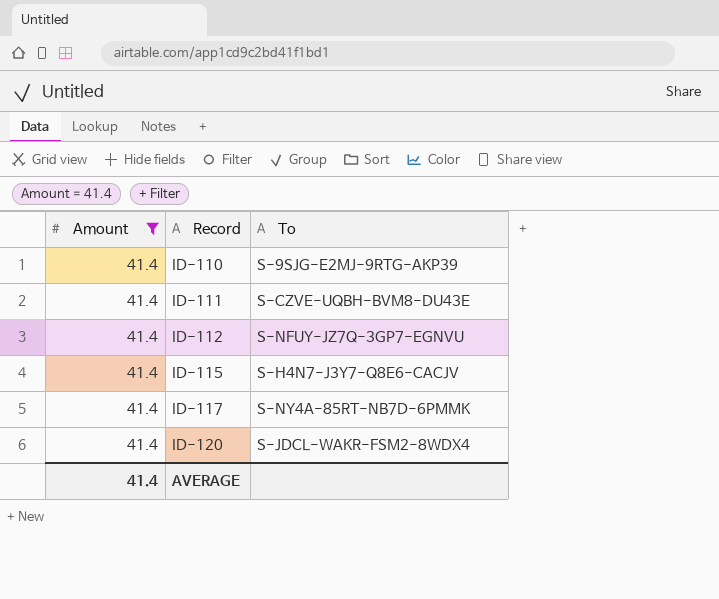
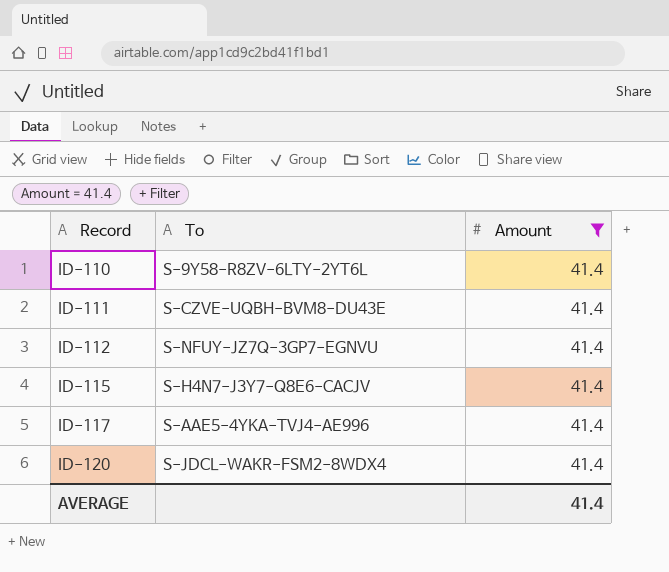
column Amount | position: 1 -> 3
ID-110 | To: S-9SJG-E2MJ-9RTG-AKP39 -> S-9Y58-R8ZV-6LTY-2YT6L
ID-117 | To: S-NY4A-85RT-NB7D-6PMMK -> S-AAE5-4YKA-TVJ4-AE996

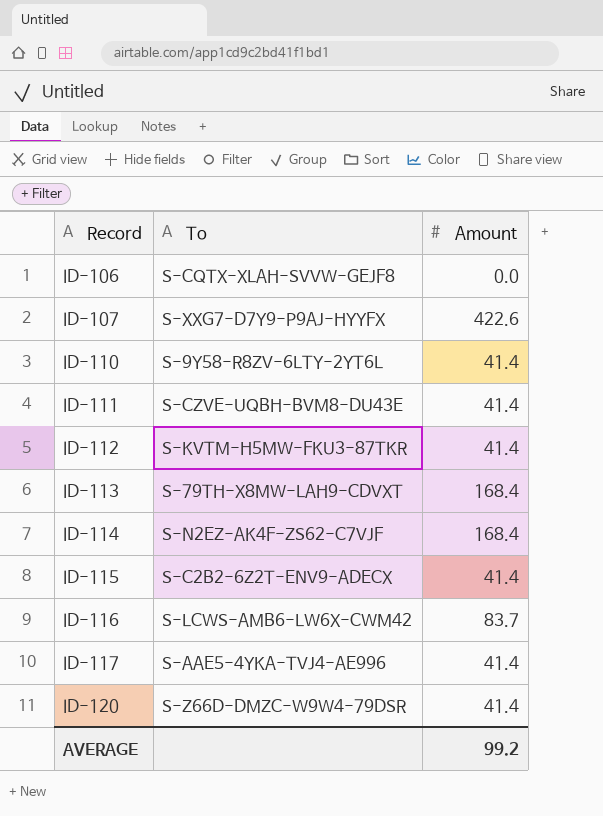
filter: Amount = 41.4 -> none
ID-112 | To: S-NFUY-JZ7Q-3GP7-EGNVU -> S-KVTM-H5MW-FKU3-87TKR
ID-115 | To: S-H4N7-J3Y7-Q8E6-CACJV -> S-C2B2-6Z2T-ENV9-ADECX
ID-120 | To: S-JDCL-WAKR-FSM2-8WDX4 -> S-Z66D-DMZC-W9W4-79DSR
AVERAGE | Amount: 41.4 -> 99.2

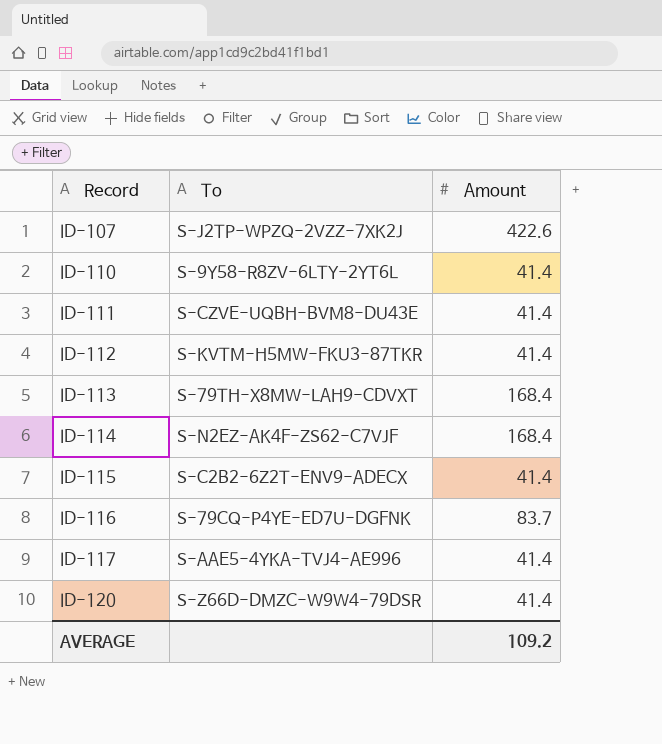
row ID-106: S-CQTX-XLAH-SVVW-GEJF8 | 0.0 -> none
ID-107 | To: S-XXG7-D7Y9-P9AJ-HYYFX -> S-J2TP-WPZQ-2VZZ-7XK2J
ID-116 | To: S-LCWS-AMB6-LW6X-CWM42 -> S-79CQ-P4YE-ED7U-DGFNK
AVERAGE | Amount: 99.2 -> 109.2

